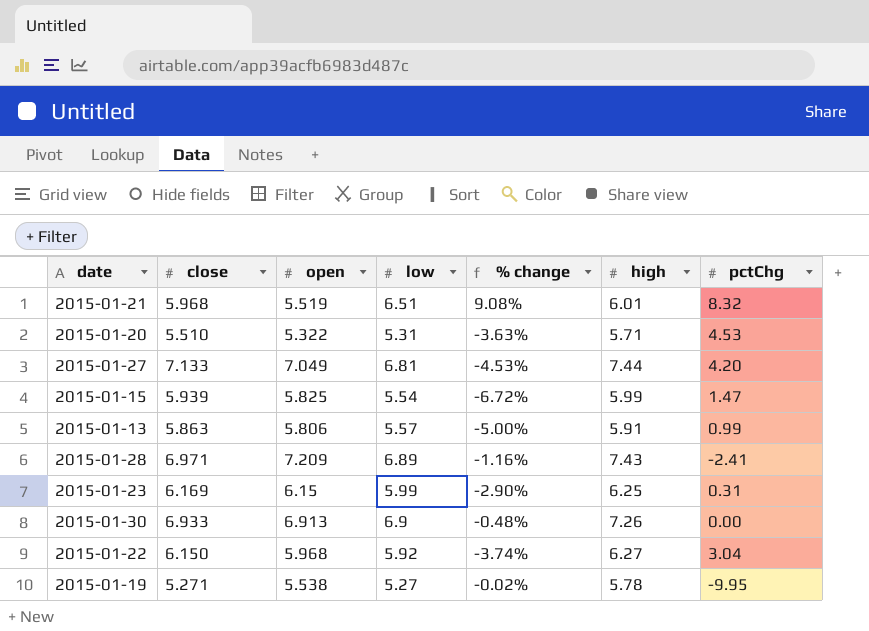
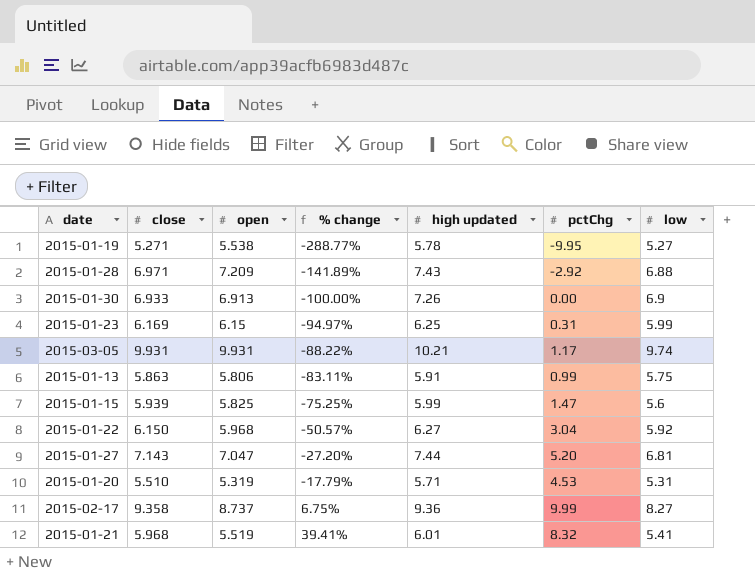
row order: none -> % change ascending
column % change | formula: ([low] - [close]) / [close] -> ([pctChg] - [close]) / [close]
column name: high -> high updated
column low | position: 4 -> 7
2015-01-28 | pctChg: -2.41 -> -2.92
2015-01-28 | low: 6.89 -> 6.88
row 2015-03-05: none -> 9.931 | 9.931 | -88.22% | 10.21 | 1.17 | 9.74
2015-01-13 | low: 5.57 -> 5.75
2015-01-15 | low: 5.54 -> 5.6
2015-01-27 | close: 7.133 -> 7.143
2015-01-27 | open: 7.049 -> 7.047
2015-01-27 | pctChg: 4.20 -> 5.20
2015-01-20 | open: 5.322 -> 5.319
row 2015-02-17: none -> 9.358 | 8.737 | 6.75% | 9.36 | 9.99 | 8.27
2015-01-21 | low: 6.51 -> 5.41

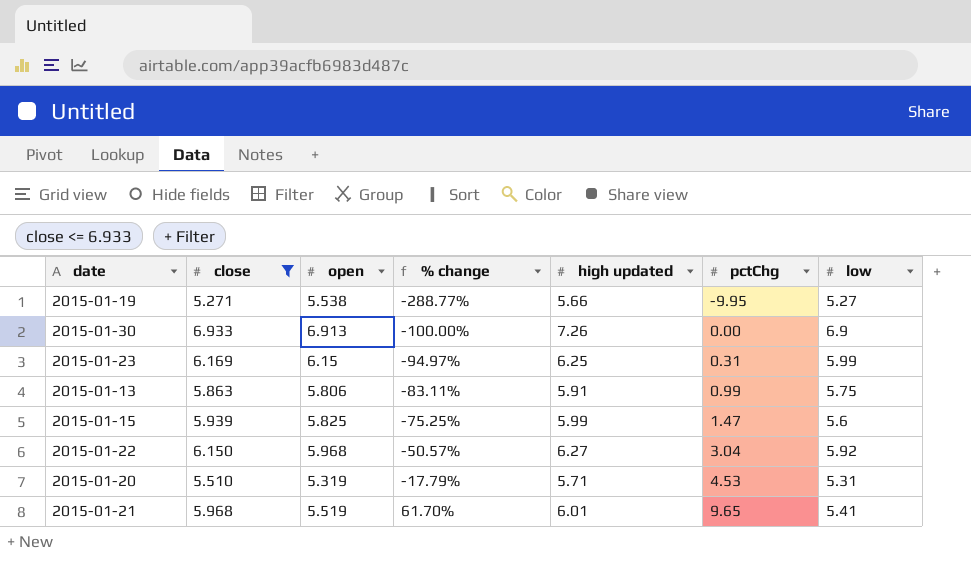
filter: none -> close <= 6.933
2015-01-19 | high updated: 5.78 -> 5.66
2015-01-21 | % change: 39.41% -> 61.70%
2015-01-21 | pctChg: 8.32 -> 9.65

